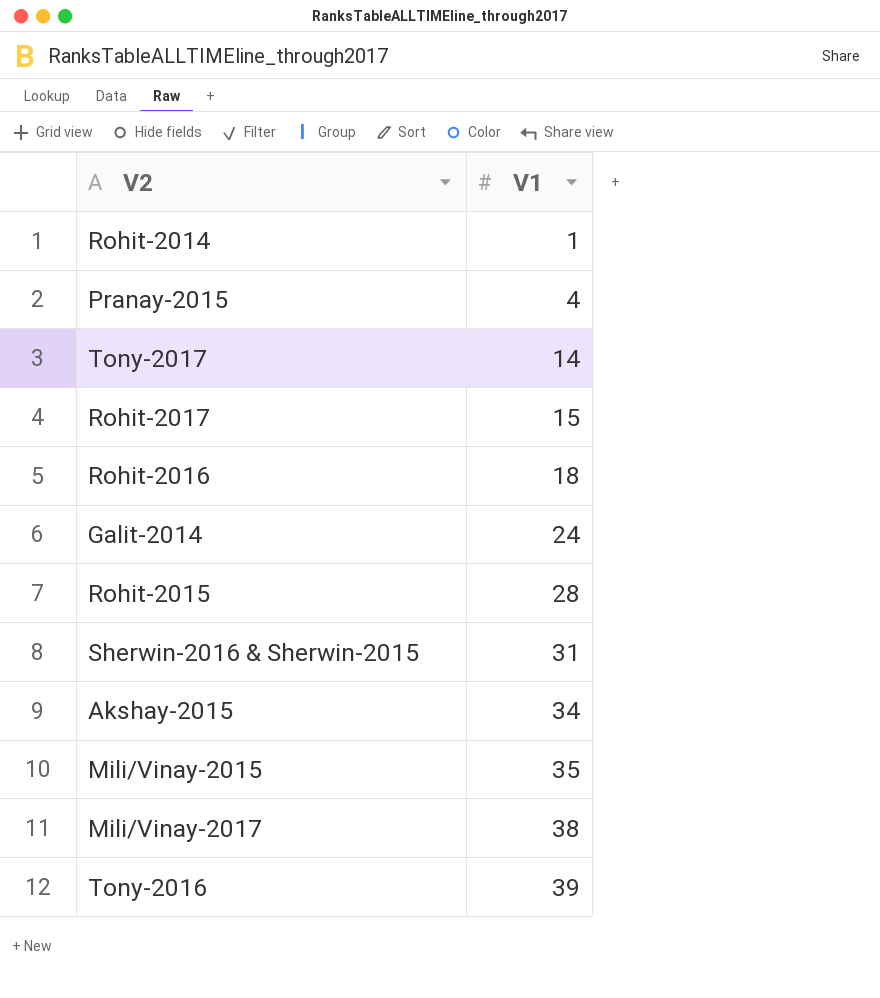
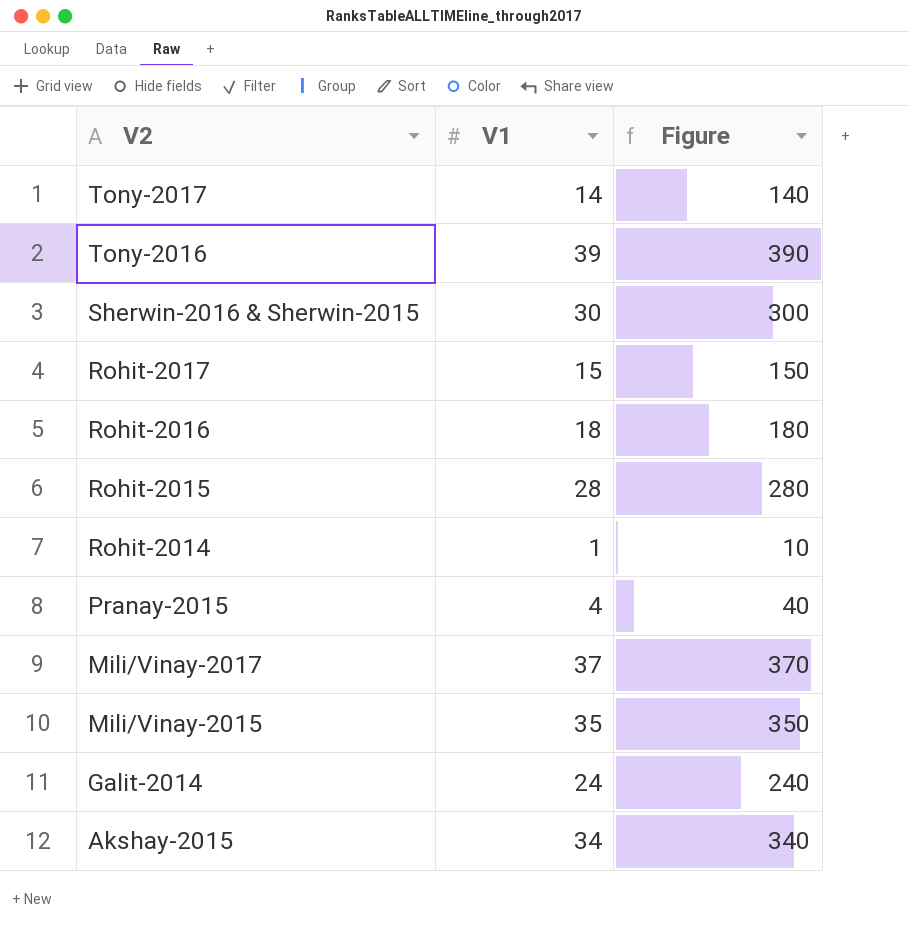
row order: V1 ascending -> V2 descending
column Figure | formula: none -> [V1] * 10
Sherwin-2016 & Sherwin-2015 | V1: 31 -> 30
Mili/Vinay-2017 | V1: 38 -> 37

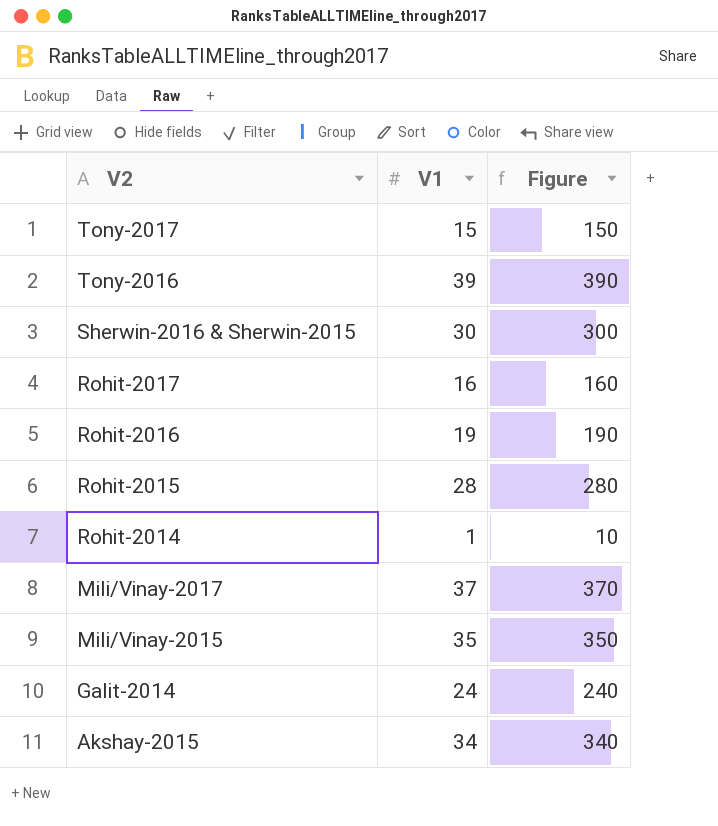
row Pranay-2015: 4 | 40 -> none
Tony-2017 | V1: 14 -> 15
Tony-2017 | Figure: 140 -> 150
Rohit-2017 | V1: 15 -> 16
Rohit-2017 | Figure: 150 -> 160
Rohit-2016 | V1: 18 -> 19
Rohit-2016 | Figure: 180 -> 190

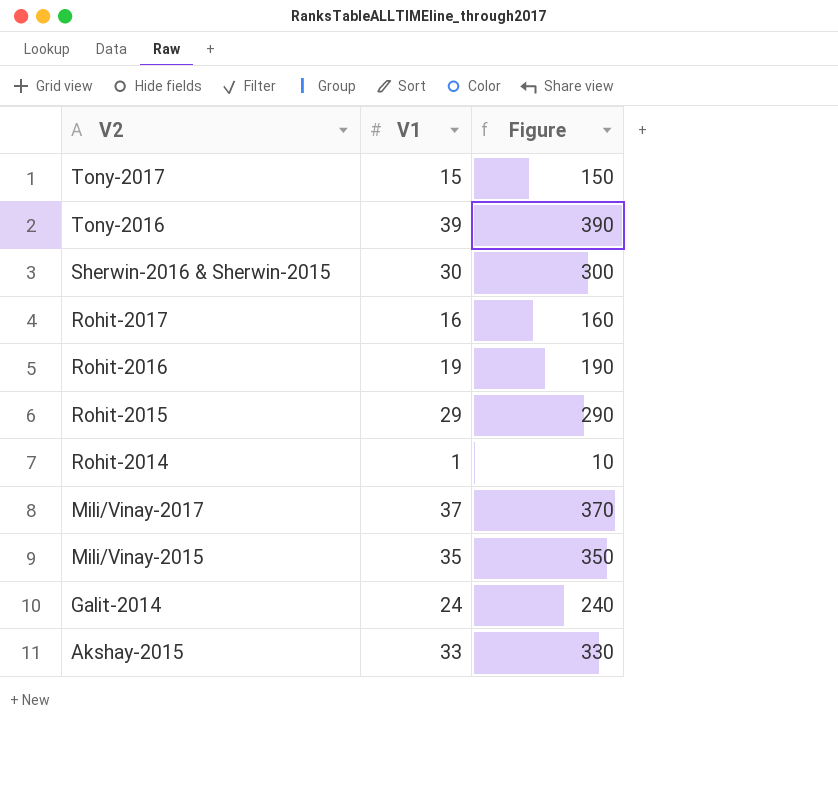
Rohit-2015 | V1: 28 -> 29
Rohit-2015 | Figure: 280 -> 290
Akshay-2015 | V1: 34 -> 33
Akshay-2015 | Figure: 340 -> 330

